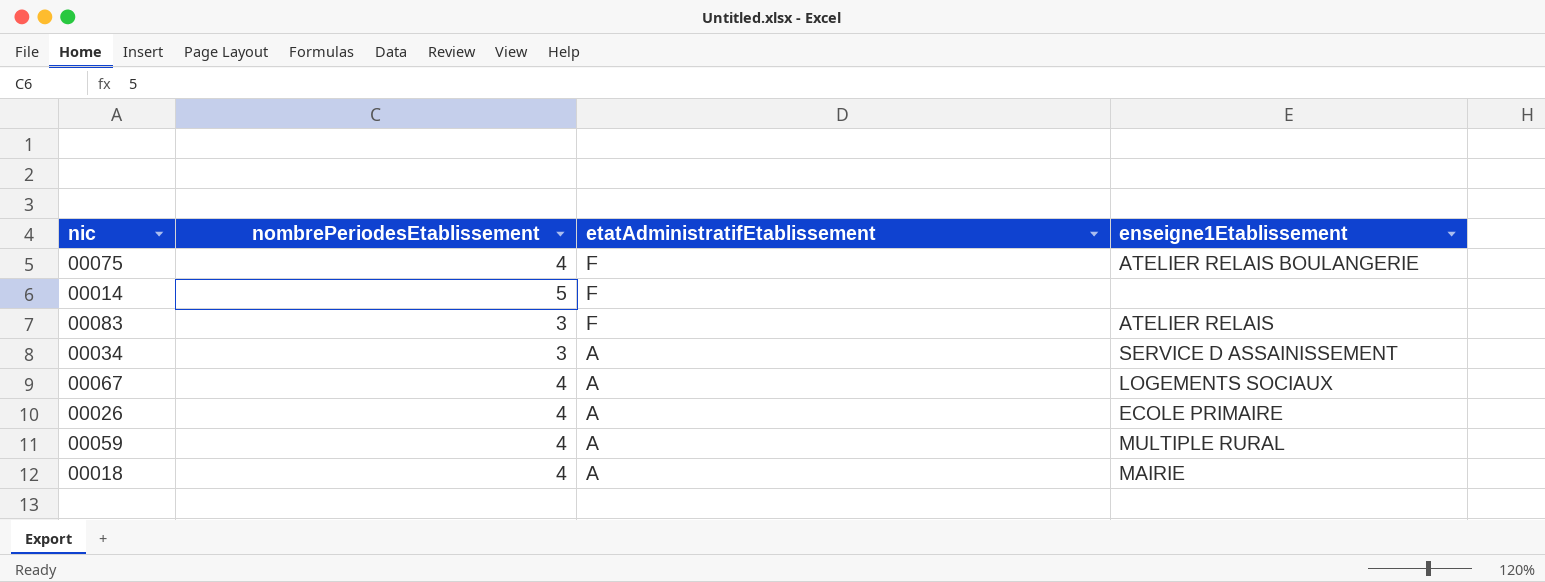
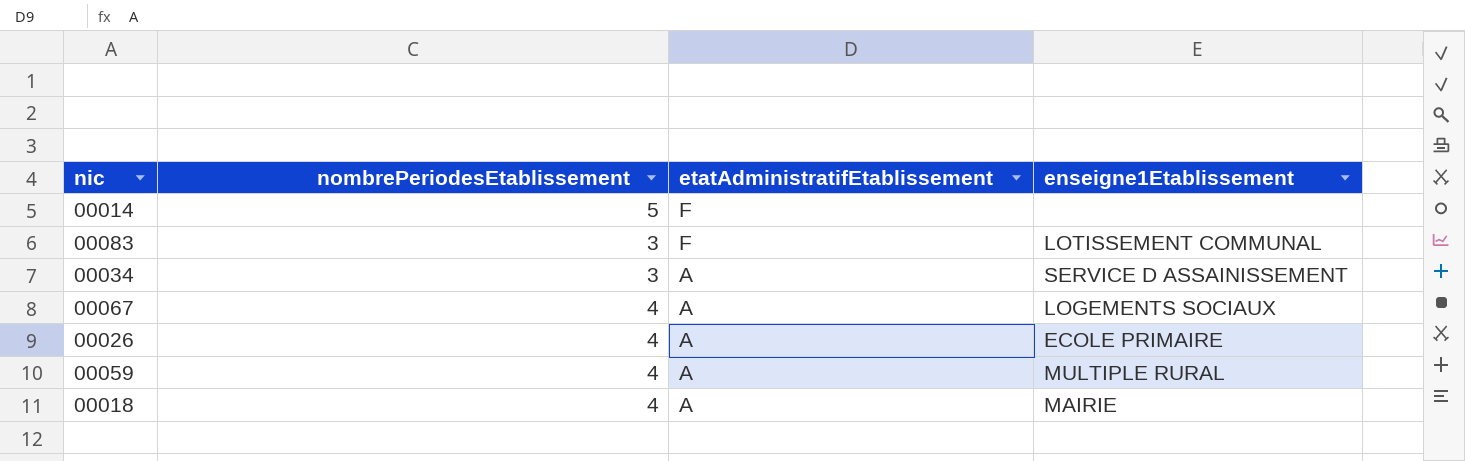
row 00075: 4 | F | ATELIER RELAIS BOULANGERIE -> none
00083 | enseigne1Etablissement: ATELIER RELAIS -> LOTISSEMENT COMMUNAL

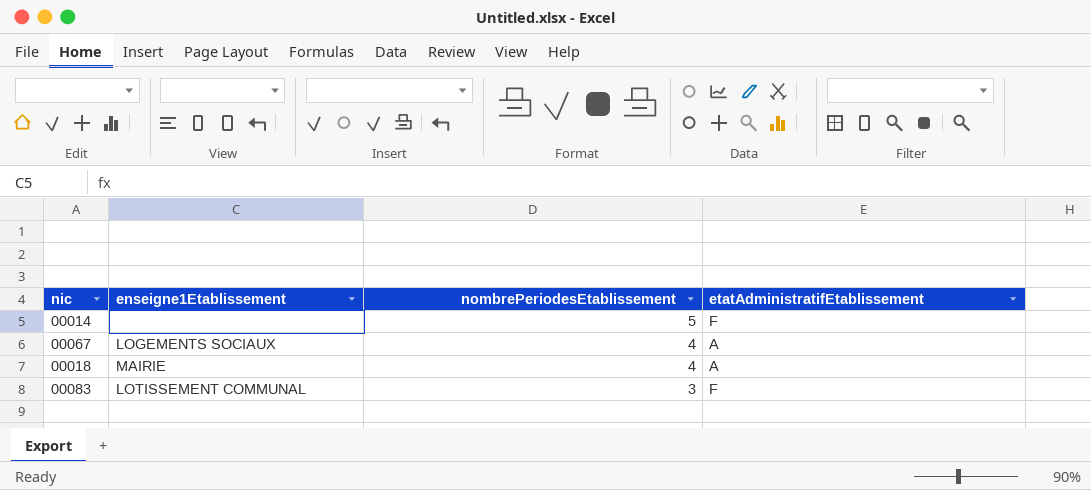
row order: etatAdministratifEtablissement descending -> nombrePeriodesEtablissement descending
column enseigne1Etablissement | position: 4 -> 2
row 00034: 3 | A | SERVICE D ASSAINISSEMENT -> none
row 00026: 4 | A | ECOLE PRIMAIRE -> none
row 00059: 4 | A | MULTIPLE RURAL -> none

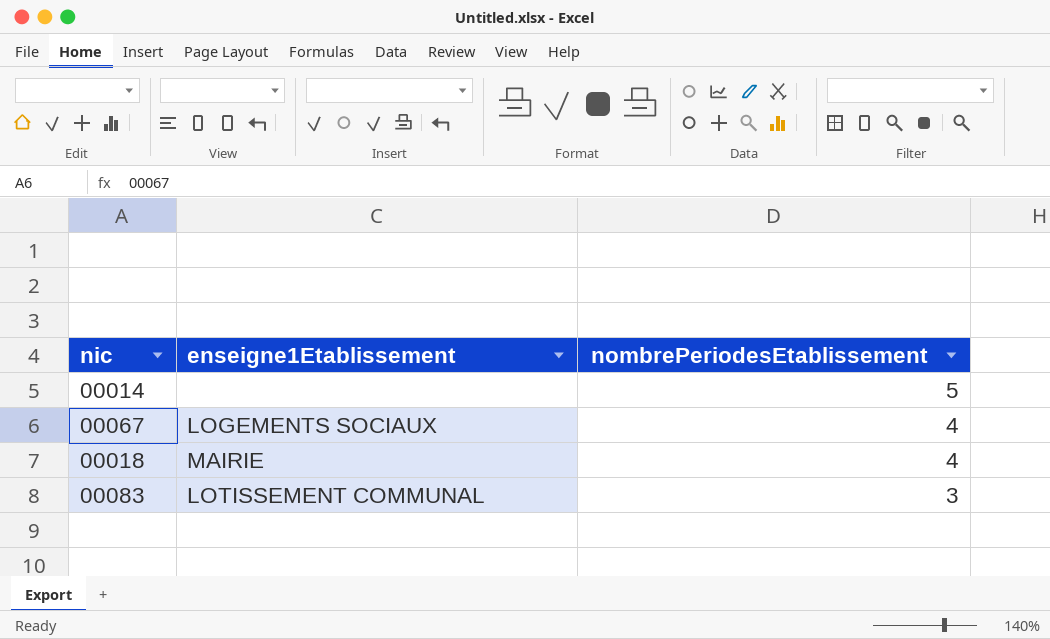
column etatAdministratifEtablissement | position: 4 -> none

